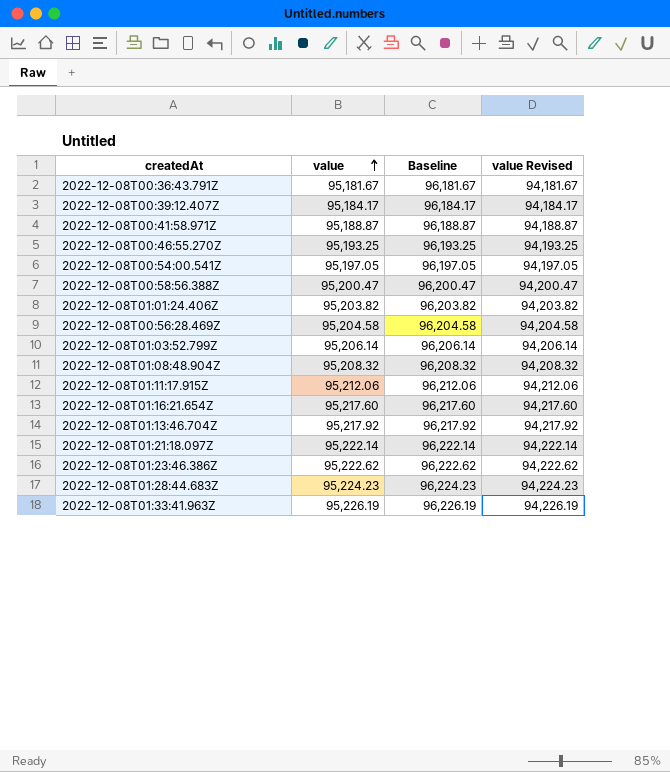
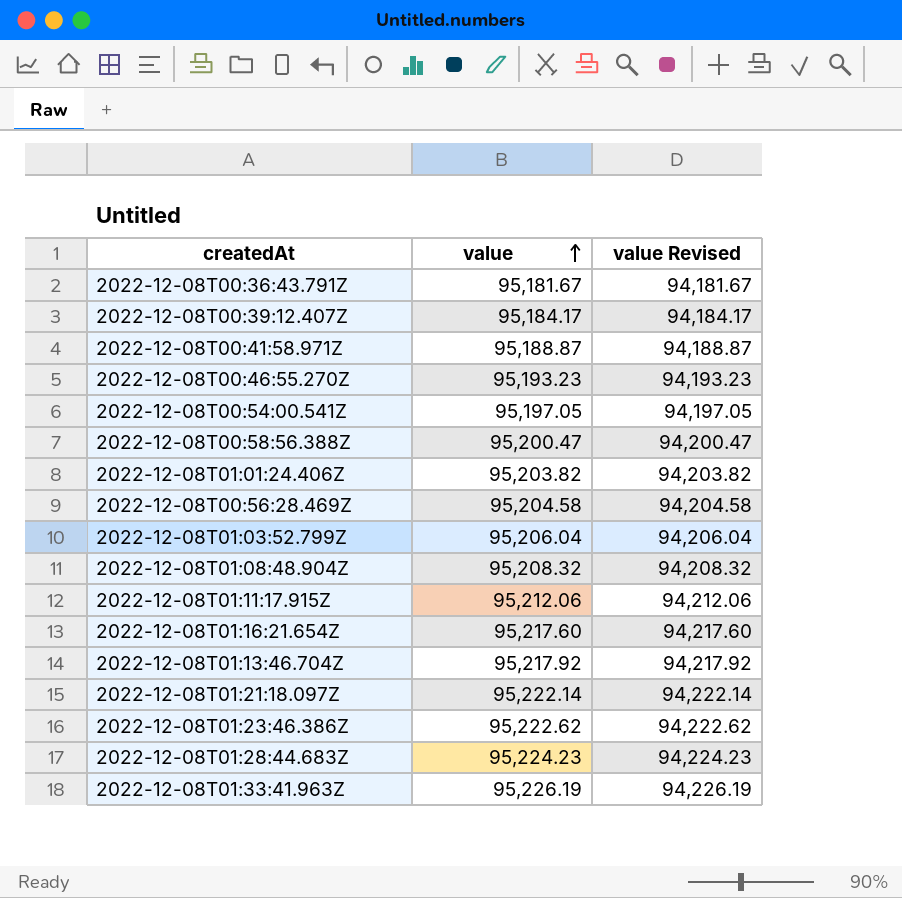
column Baseline | formula: [value] + 1000 -> none
2022-12-08T00:46:55.270Z | value: 95,193.25 -> 95,193.23
2022-12-08T00:46:55.270Z | value Revised: 94,193.25 -> 94,193.23
2022-12-08T01:03:52.799Z | value: 95,206.14 -> 95,206.04
2022-12-08T01:03:52.799Z | value Revised: 94,206.14 -> 94,206.04

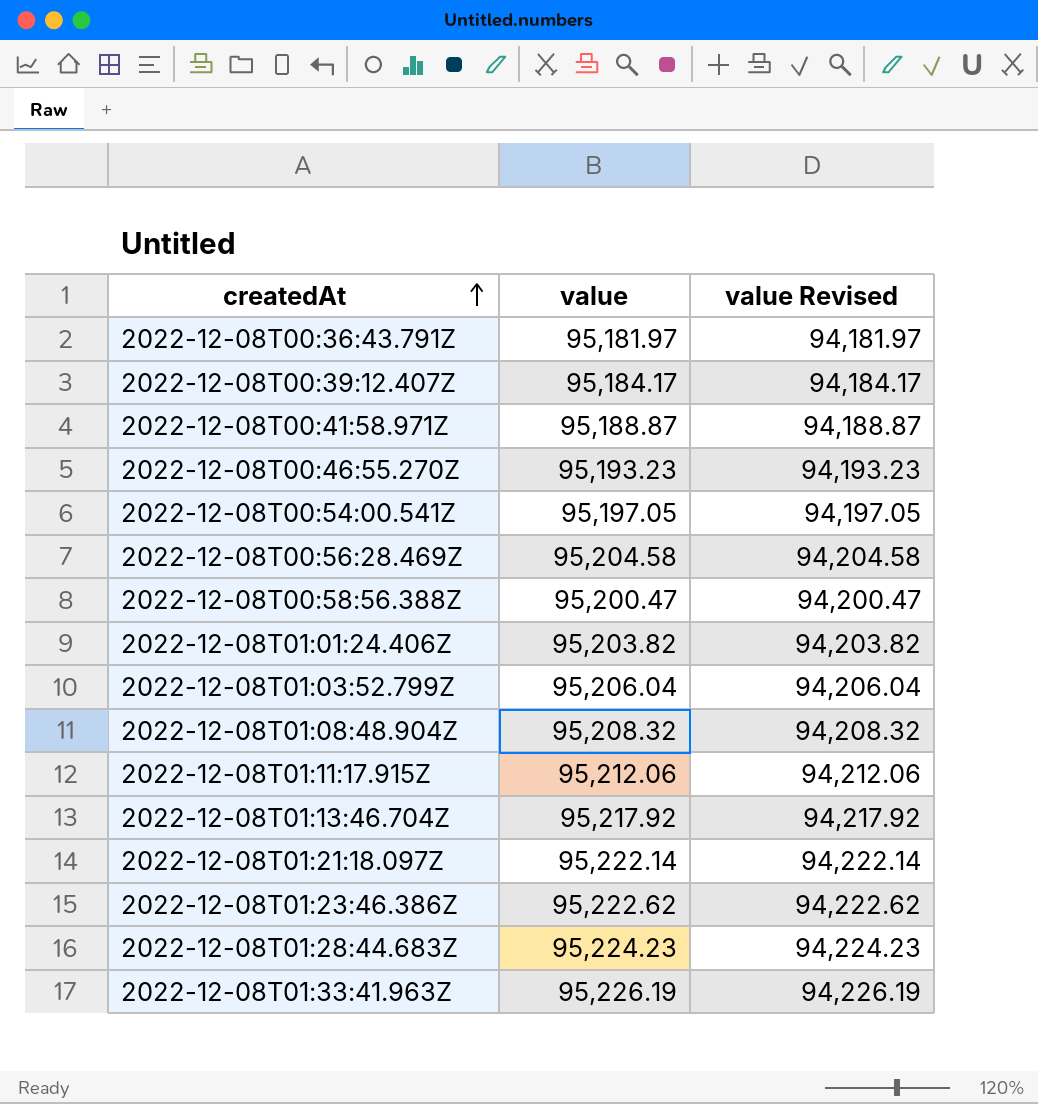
row order: value ascending -> createdAt ascending
row 2022-12-08T01:16:21.654Z: 95,217.60 | 94,217.60 -> none
2022-12-08T00:36:43.791Z | value: 95,181.67 -> 95,181.97
2022-12-08T00:36:43.791Z | value Revised: 94,181.67 -> 94,181.97

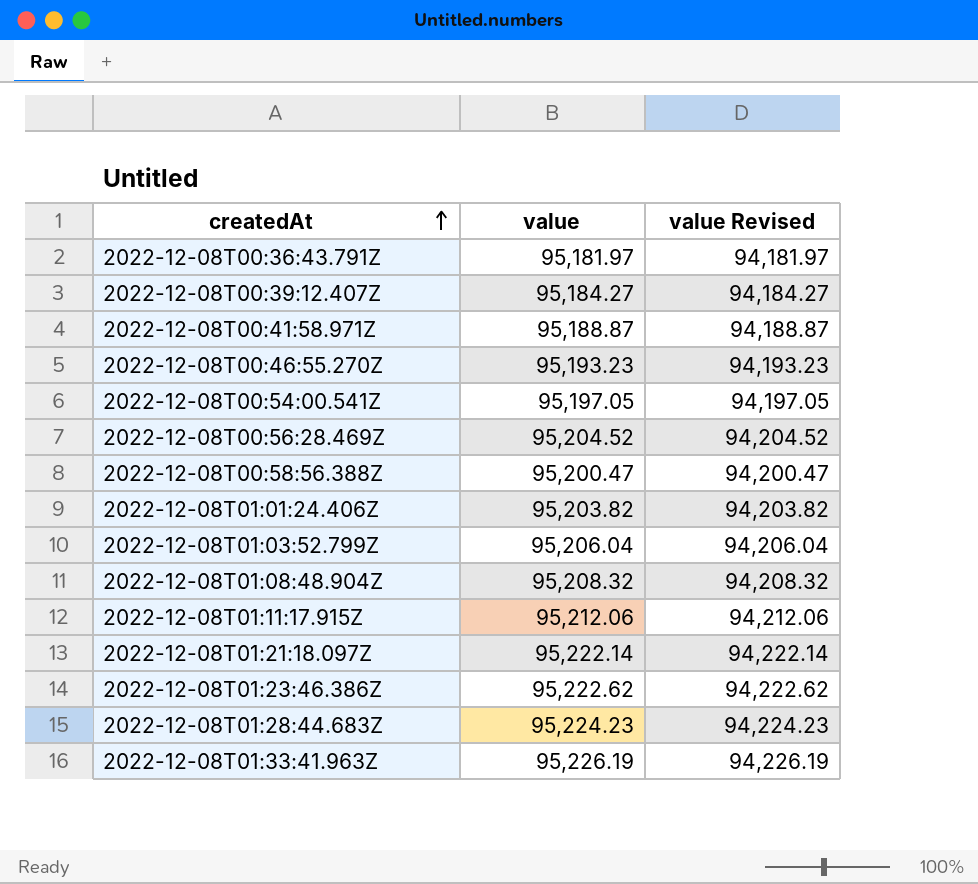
row 2022-12-08T01:13:46.704Z: 95,217.92 | 94,217.92 -> none
2022-12-08T00:39:12.407Z | value: 95,184.17 -> 95,184.27
2022-12-08T00:39:12.407Z | value Revised: 94,184.17 -> 94,184.27
2022-12-08T00:56:28.469Z | value: 95,204.58 -> 95,204.52
2022-12-08T00:56:28.469Z | value Revised: 94,204.58 -> 94,204.52

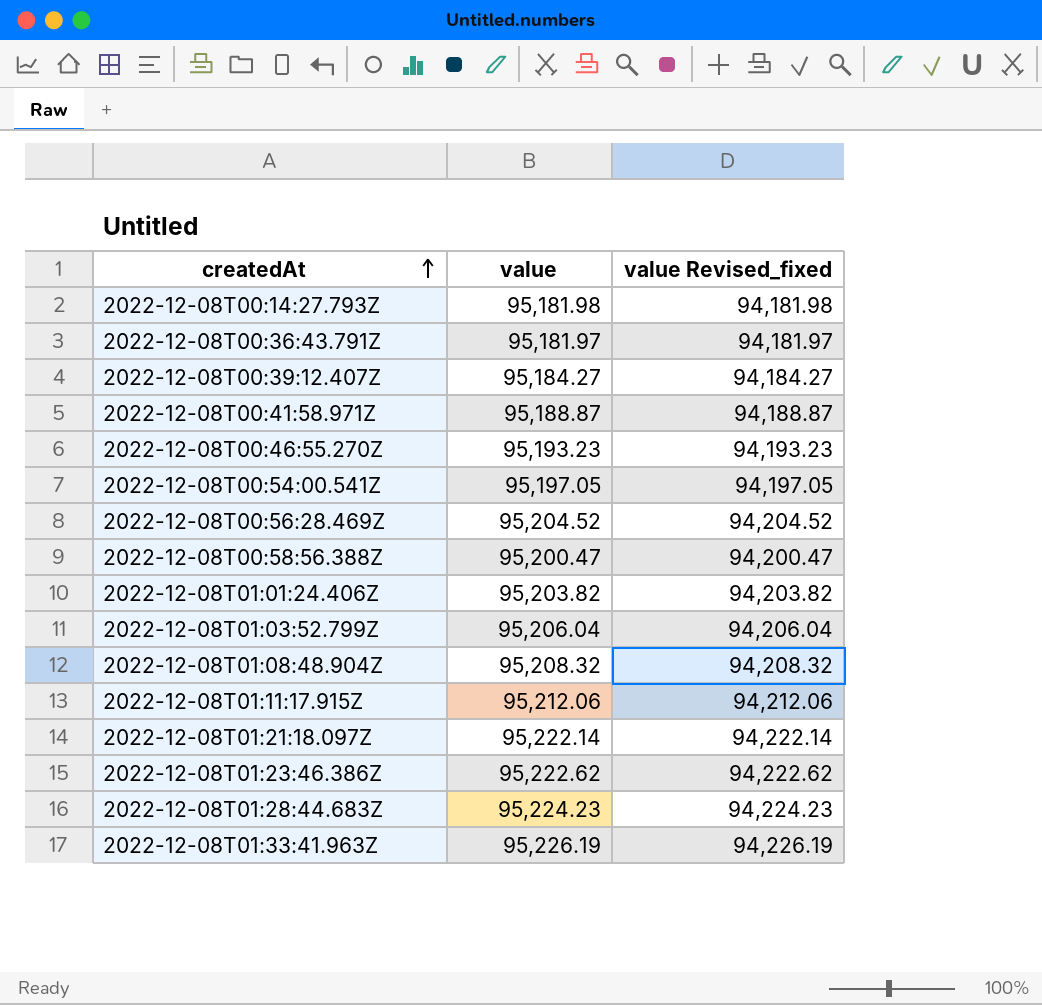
column name: value Revised -> value Revised_fixed
row 2022-12-08T00:14:27.793Z: none -> 95,181.98 | 94,181.98

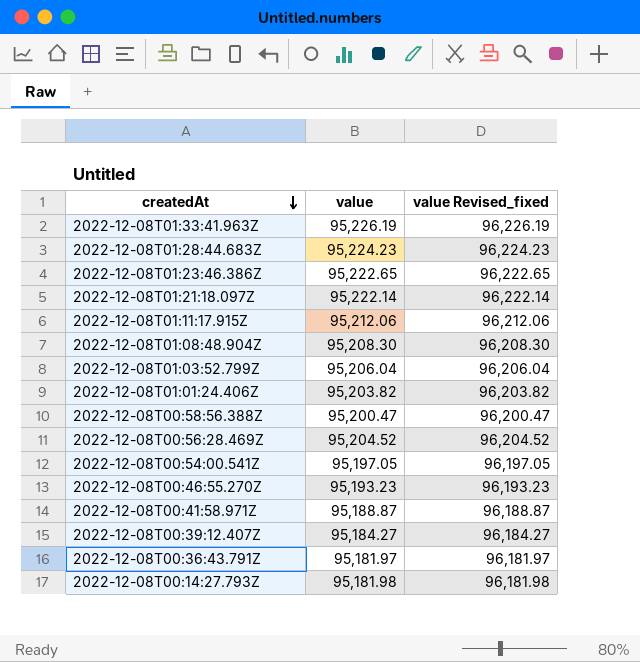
row order: createdAt ascending -> createdAt descending
column value Revised_fixed | formula: [value] - 1000 -> [value] + 1000
2022-12-08T01:23:46.386Z | value: 95,222.62 -> 95,222.65
2022-12-08T01:08:48.904Z | value: 95,208.32 -> 95,208.30

